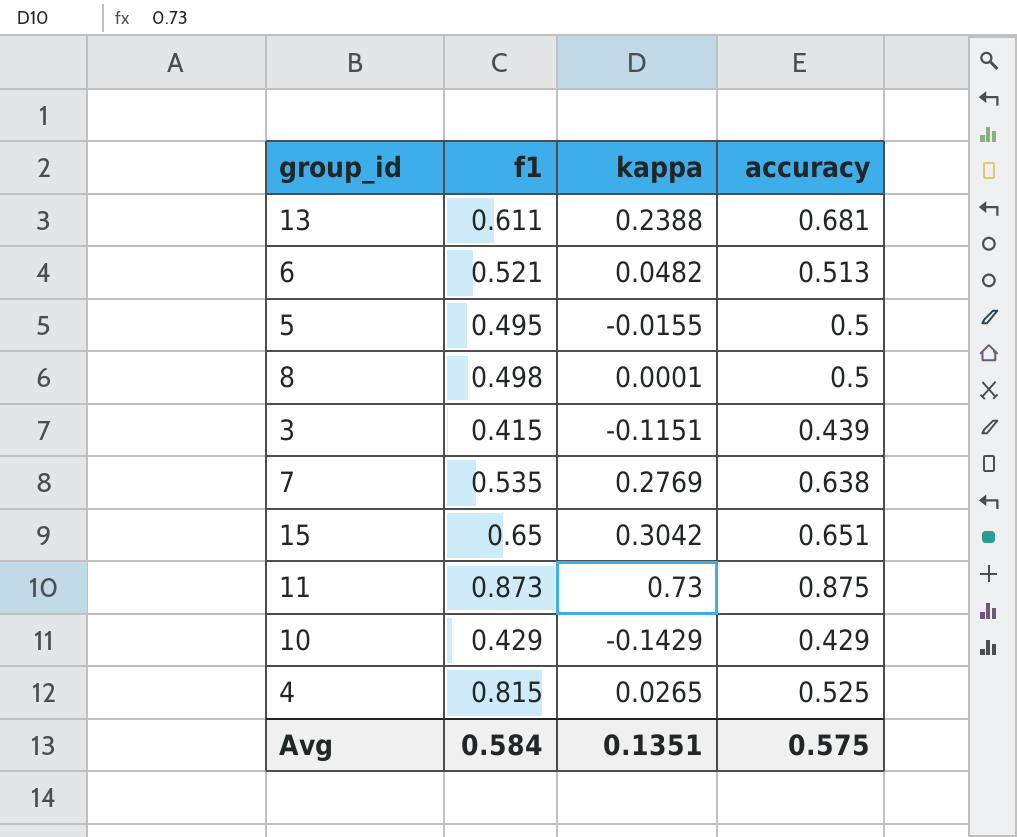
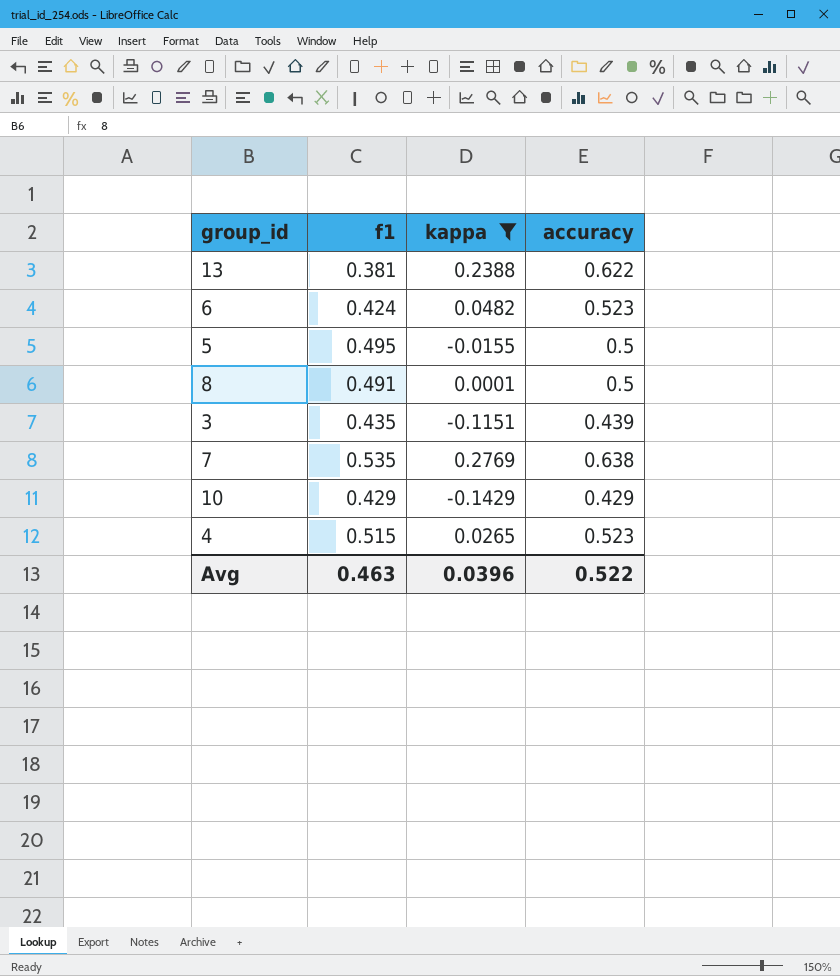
filter: none -> kappa <= 0.2769
13 | f1: 0.611 -> 0.381
13 | accuracy: 0.681 -> 0.622
6 | f1: 0.521 -> 0.424
6 | accuracy: 0.513 -> 0.523
8 | f1: 0.498 -> 0.491
3 | f1: 0.415 -> 0.435
4 | f1: 0.815 -> 0.515
4 | accuracy: 0.525 -> 0.523
Avg | f1: 0.584 -> 0.463
Avg | kappa: 0.1351 -> 0.0396
Avg | accuracy: 0.575 -> 0.522

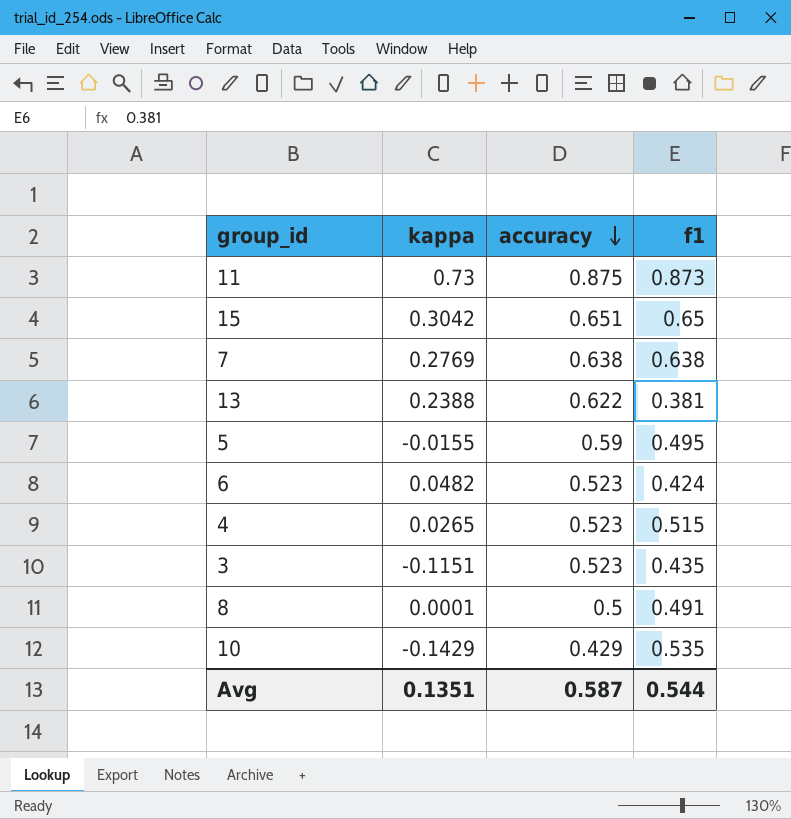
filter: kappa <= 0.2769 -> none
row order: none -> accuracy descending
column f1 | position: 2 -> 4
7 | f1: 0.535 -> 0.638
5 | accuracy: 0.5 -> 0.59
3 | accuracy: 0.439 -> 0.523
10 | f1: 0.429 -> 0.535
Avg | kappa: 0.0396 -> 0.1351
Avg | accuracy: 0.522 -> 0.587
Avg | f1: 0.463 -> 0.544

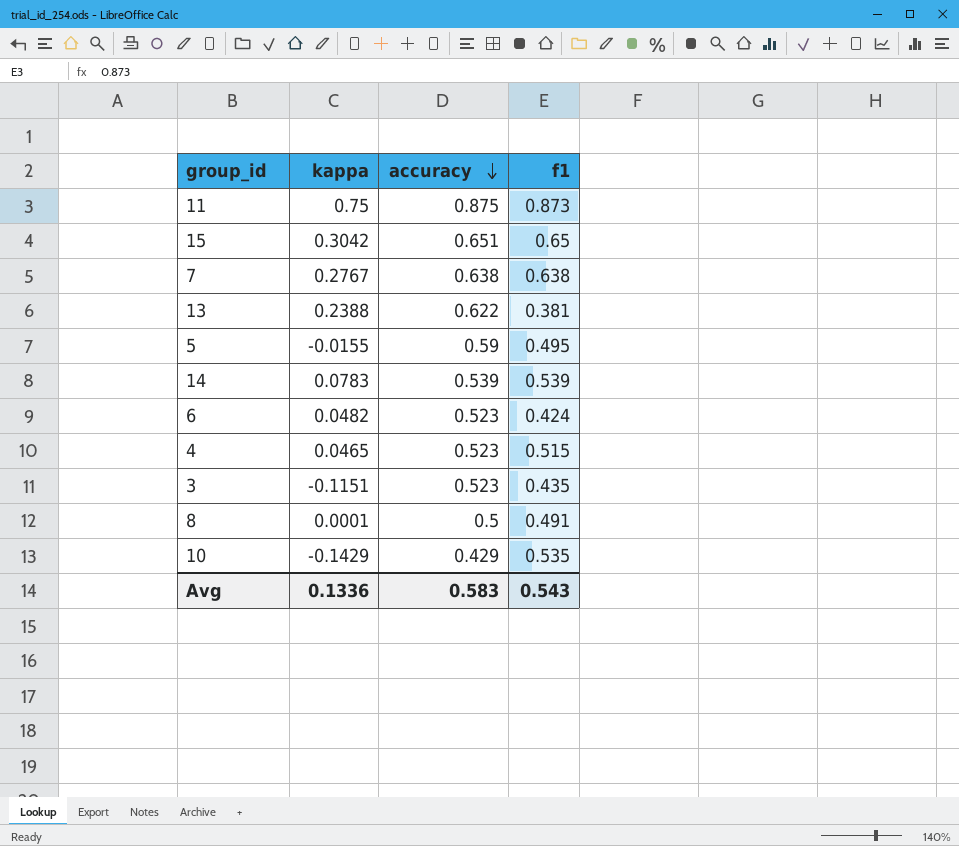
11 | kappa: 0.73 -> 0.75
7 | kappa: 0.2769 -> 0.2767
row 14: none -> 0.0783 | 0.539 | 0.539
4 | kappa: 0.0265 -> 0.0465
Avg | kappa: 0.1351 -> 0.1336
Avg | accuracy: 0.587 -> 0.583
Avg | f1: 0.544 -> 0.543

